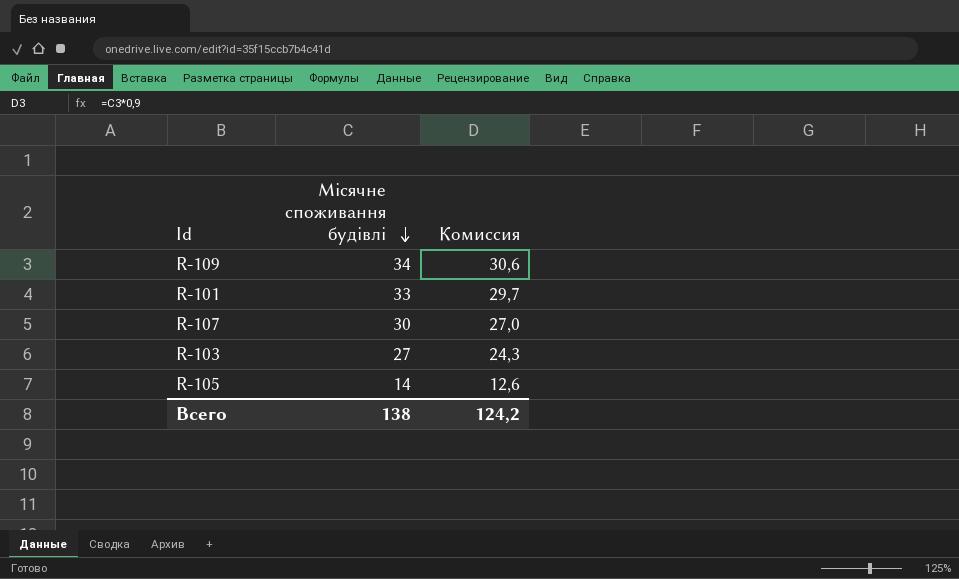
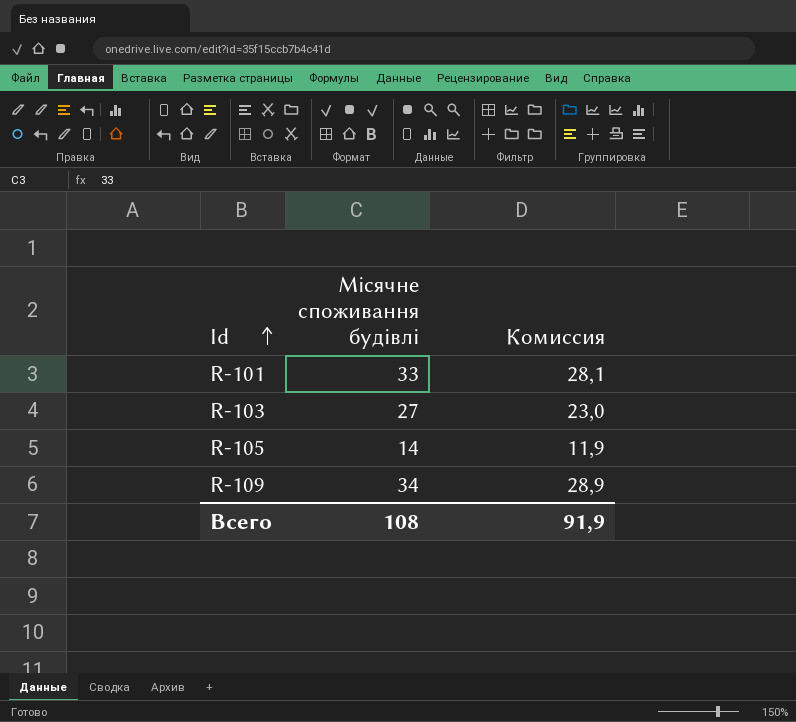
row order: Місячне споживання будівлі descending -> Id ascending
column Комиссия | formula: [Місячне споживання будівлі] * 0,9 -> [Місячне споживання будівлі] * 0,85
row R-107: 30 | 27,0 -> none
Всего | Місячне споживання будівлі: 138 -> 108
Всего | Комиссия: 124,2 -> 91,9

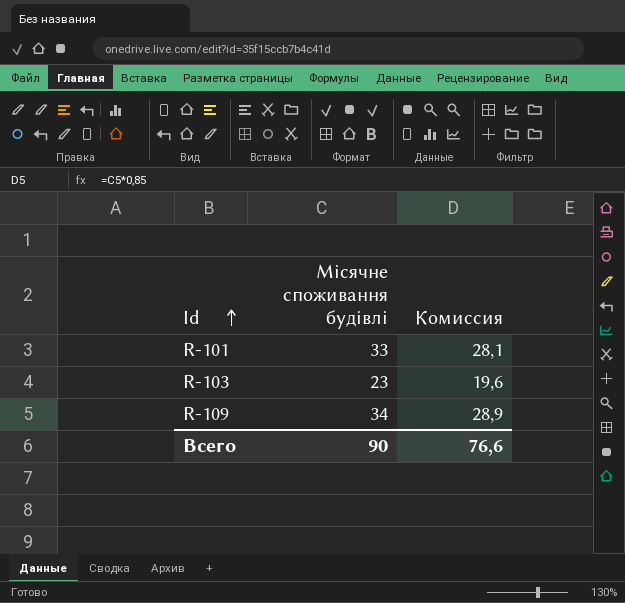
row R-105: 14 | 11,9 -> none
R-103 | Місячне споживання будівлі: 27 -> 23
R-103 | Комиссия: 23,0 -> 19,6
Всего | Місячне споживання будівлі: 108 -> 90
Всего | Комиссия: 91,9 -> 76,6

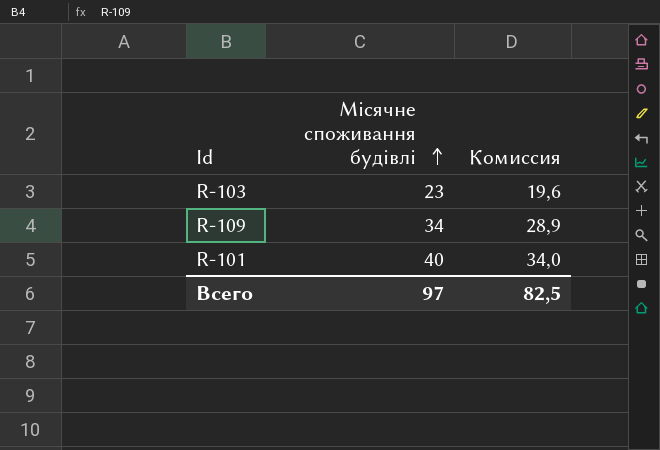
row order: Id ascending -> Місячне споживання будівлі ascending
R-101 | Місячне споживання будівлі: 33 -> 40
R-101 | Комиссия: 28,1 -> 34,0
Всего | Місячне споживання будівлі: 90 -> 97
Всего | Комиссия: 76,6 -> 82,5

